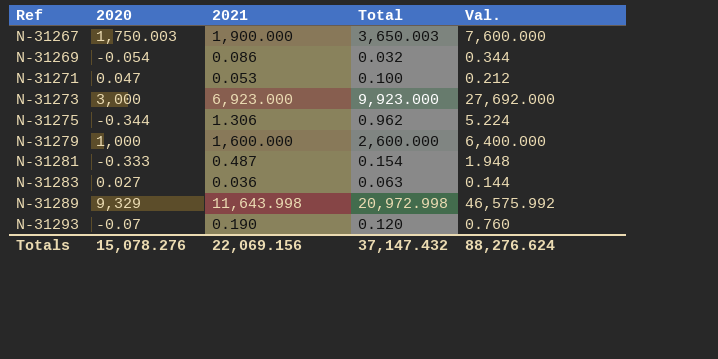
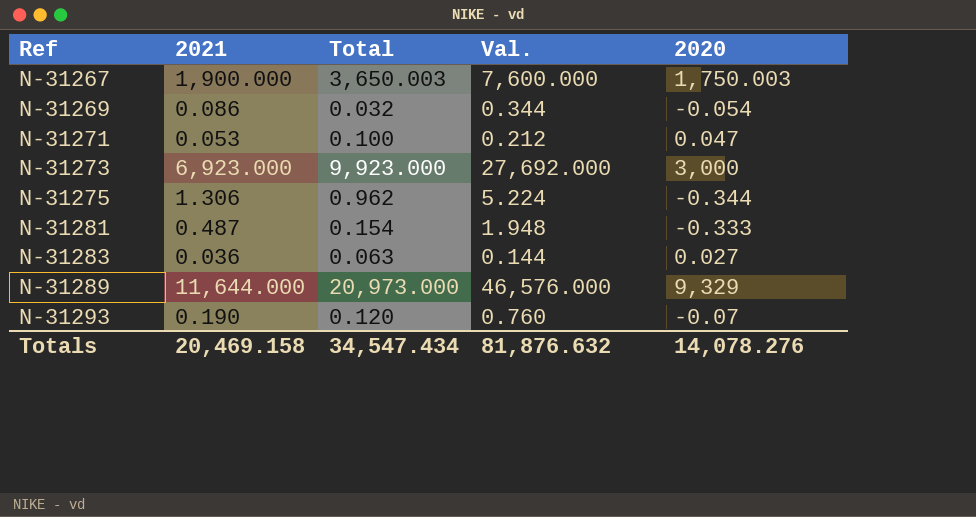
column 2020 | position: 2 -> 5
row N-31279: 1,000 | 1,600.000 | 2,600.000 | 6,400.000 -> none
N-31289 | 2021: 11,643.998 -> 11,644.000
N-31289 | Total: 20,972.998 -> 20,973.000
N-31289 | Val.: 46,575.992 -> 46,576.000
Totals | 2021: 22,069.156 -> 20,469.158
Totals | Total: 37,147.432 -> 34,547.434
Totals | Val.: 88,276.624 -> 81,876.632
Totals | 2020: 15,078.276 -> 14,078.276

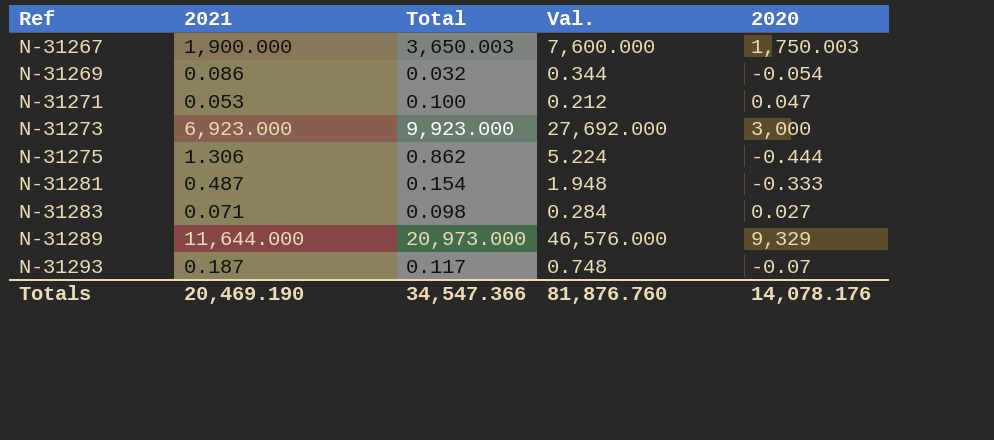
N-31275 | Total: 0.962 -> 0.862
N-31275 | 2020: -0.344 -> -0.444
N-31283 | 2021: 0.036 -> 0.071
N-31283 | Total: 0.063 -> 0.098
N-31283 | Val.: 0.144 -> 0.284
N-31293 | 2021: 0.190 -> 0.187
N-31293 | Total: 0.120 -> 0.117
N-31293 | Val.: 0.760 -> 0.748
Totals | 2021: 20,469.158 -> 20,469.190
Totals | Total: 34,547.434 -> 34,547.366
Totals | Val.: 81,876.632 -> 81,876.760
Totals | 2020: 14,078.276 -> 14,078.176

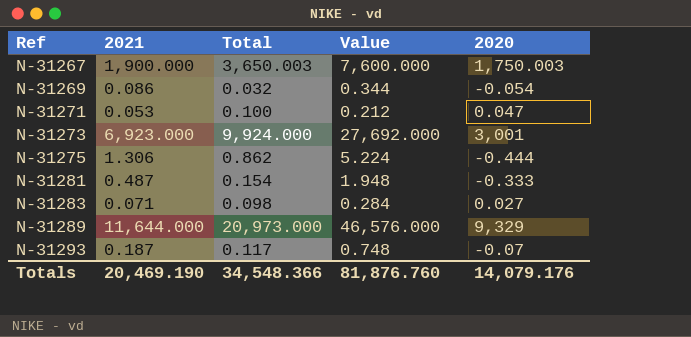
column name: Val. -> Value
N-31273 | Total: 9,923.000 -> 9,924.000
N-31273 | 2020: 3,000 -> 3,001
Totals | Total: 34,547.366 -> 34,548.366
Totals | 2020: 14,078.176 -> 14,079.176

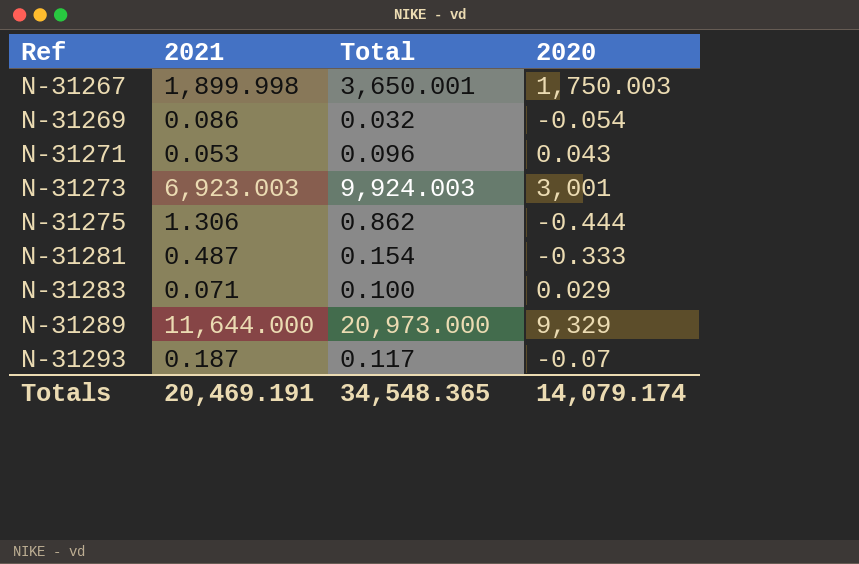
column Value | formula: [2021] * 4 -> none
N-31267 | 2021: 1,900.000 -> 1,899.998
N-31267 | Total: 3,650.003 -> 3,650.001
N-31271 | Total: 0.100 -> 0.096
N-31271 | 2020: 0.047 -> 0.043
N-31273 | 2021: 6,923.000 -> 6,923.003
N-31273 | Total: 9,924.000 -> 9,924.003
N-31283 | Total: 0.098 -> 0.100
N-31283 | 2020: 0.027 -> 0.029
Totals | 2021: 20,469.190 -> 20,469.191
Totals | Total: 34,548.366 -> 34,548.365
Totals | 2020: 14,079.176 -> 14,079.174

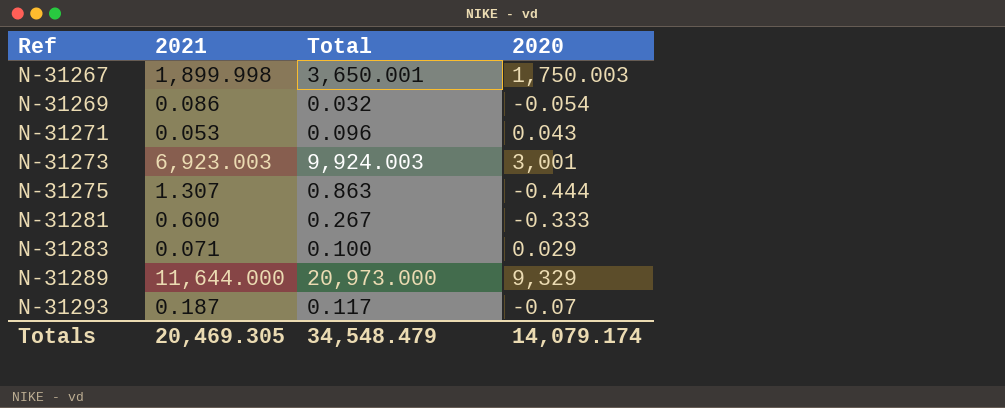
N-31275 | 2021: 1.306 -> 1.307
N-31275 | Total: 0.862 -> 0.863
N-31281 | 2021: 0.487 -> 0.600
N-31281 | Total: 0.154 -> 0.267
Totals | 2021: 20,469.191 -> 20,469.305
Totals | Total: 34,548.365 -> 34,548.479

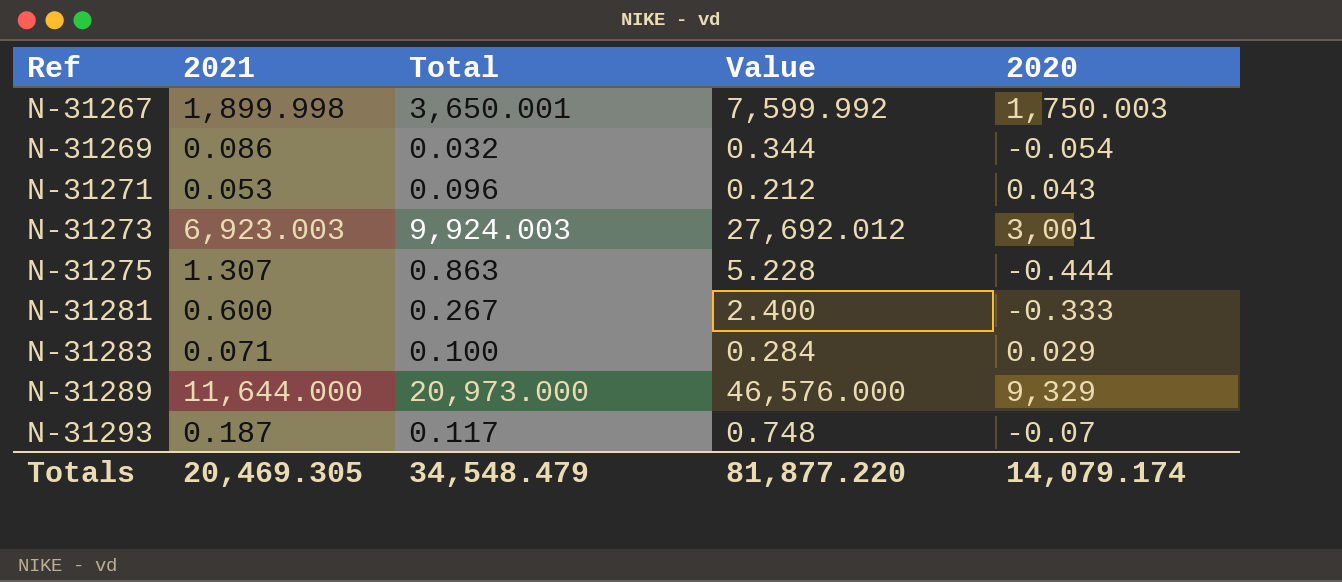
column Value | formula: none -> [2021] * 4

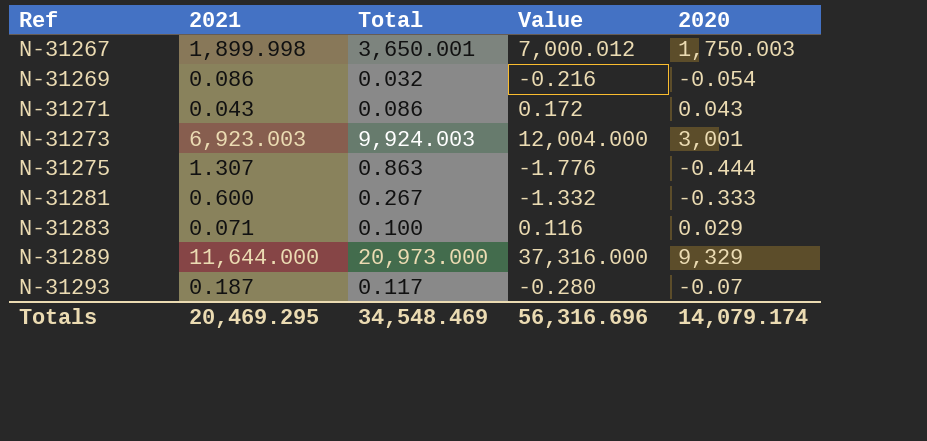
column Value | formula: [2021] * 4 -> [2020] * 4
N-31271 | 2021: 0.053 -> 0.043
N-31271 | Total: 0.096 -> 0.086
Totals | 2021: 20,469.305 -> 20,469.295
Totals | Total: 34,548.479 -> 34,548.469
Totals | Value: 81,877.220 -> 56,316.696

